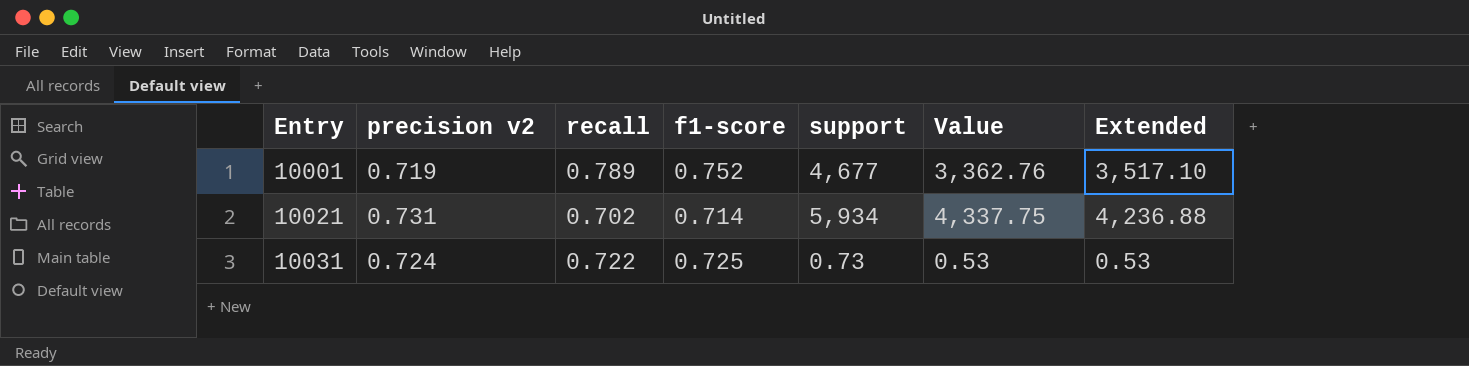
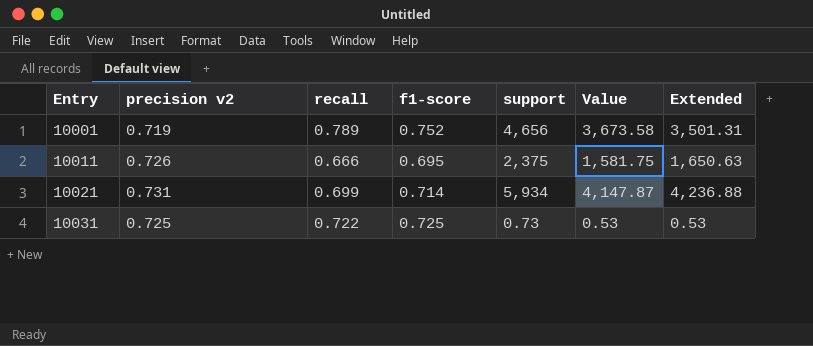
column Value | formula: [precision v2] * [support] -> [recall] * [support]
10001 | support: 4,677 -> 4,656
10001 | Extended: 3,517.10 -> 3,501.31
row 10011: none -> 0.726 | 0.666 | 0.695 | 2,375 | 1,581.75 | 1,650.63
10021 | recall: 0.702 -> 0.699
10031 | precision v2: 0.724 -> 0.725

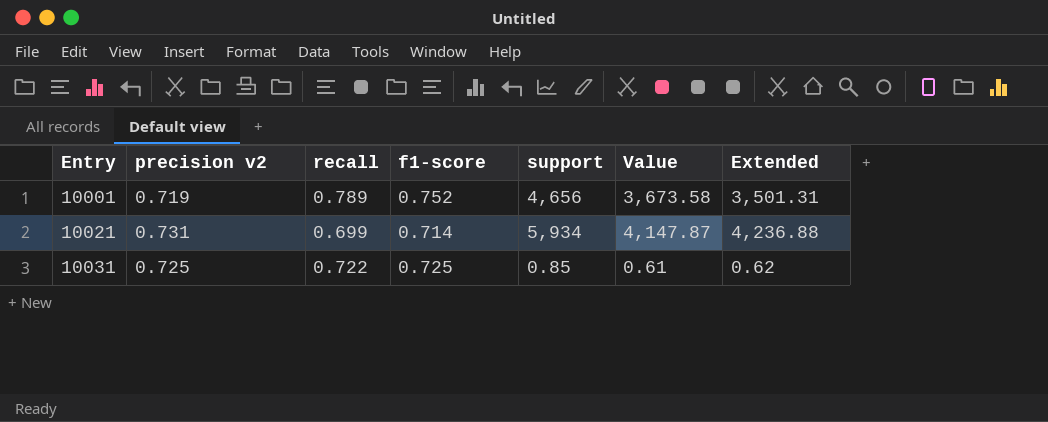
row 10011: 0.726 | 0.666 | 0.695 | 2,375 | 1,581.75 | 1,650.63 -> none
10031 | support: 0.73 -> 0.85
10031 | Value: 0.53 -> 0.61
10031 | Extended: 0.53 -> 0.62

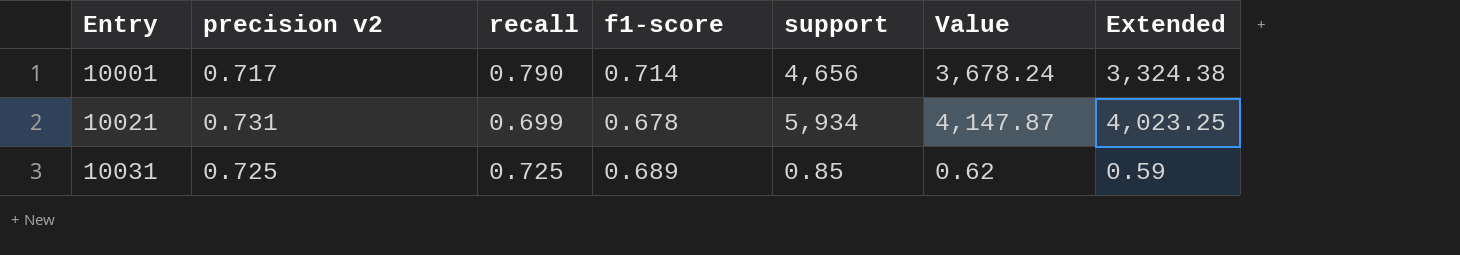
10001 | precision v2: 0.719 -> 0.717
10001 | recall: 0.789 -> 0.790
10001 | f1-score: 0.752 -> 0.714
10001 | Value: 3,673.58 -> 3,678.24
10001 | Extended: 3,501.31 -> 3,324.38
10021 | f1-score: 0.714 -> 0.678
10021 | Extended: 4,236.88 -> 4,023.25
10031 | recall: 0.722 -> 0.725
10031 | f1-score: 0.725 -> 0.689
10031 | Value: 0.61 -> 0.62
10031 | Extended: 0.62 -> 0.59

